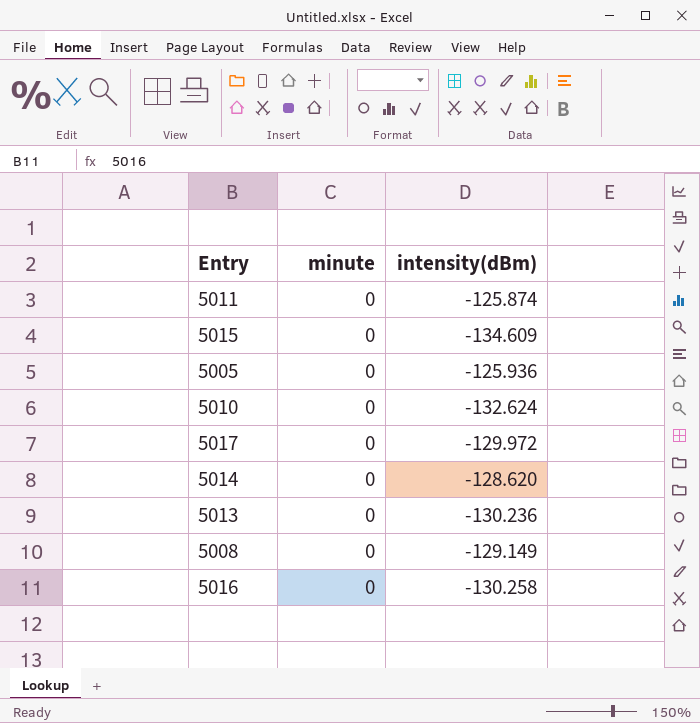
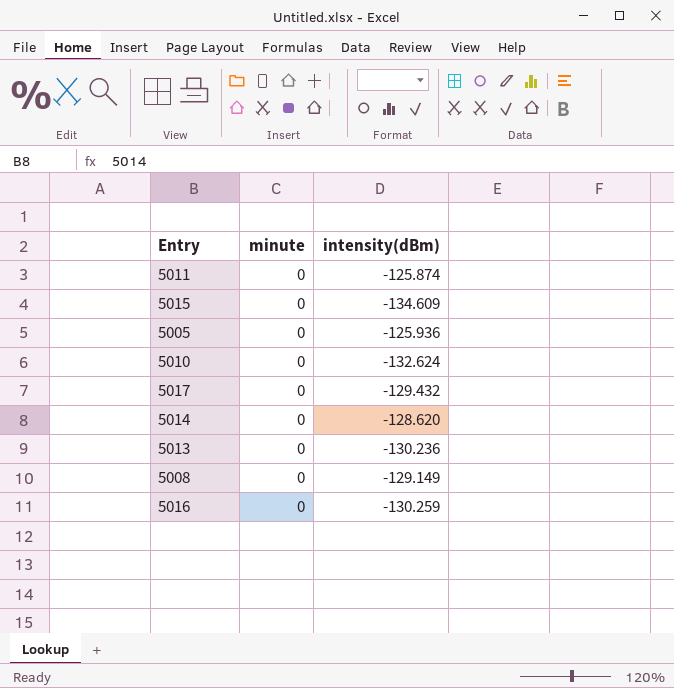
5017 | intensity(dBm): -129.972 -> -129.432
5016 | intensity(dBm): -130.258 -> -130.259

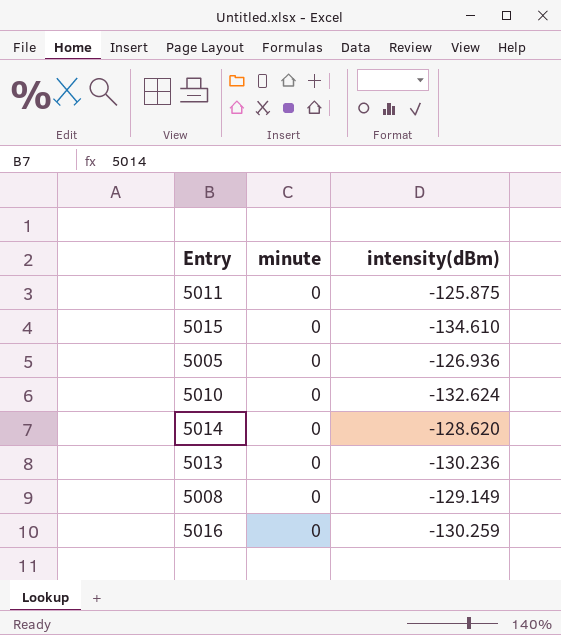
row 5017: 0 | -129.432 -> none
5011 | intensity(dBm): -125.874 -> -125.875
5015 | intensity(dBm): -134.609 -> -134.610
5005 | intensity(dBm): -125.936 -> -126.936

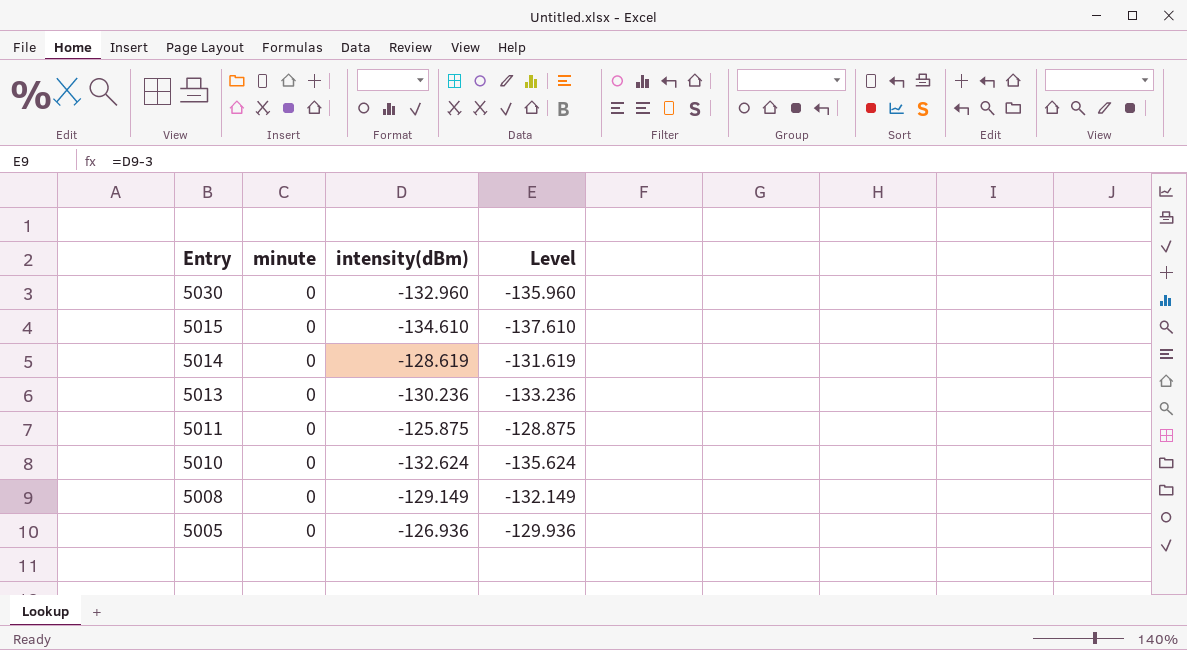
row order: none -> Entry descending
column Level | formula: none -> [intensity(dBm)] - 3
row 5016: 0 | -130.259 -> none
row 5030: none -> 0 | -132.960 | -135.960
5014 | intensity(dBm): -128.620 -> -128.619

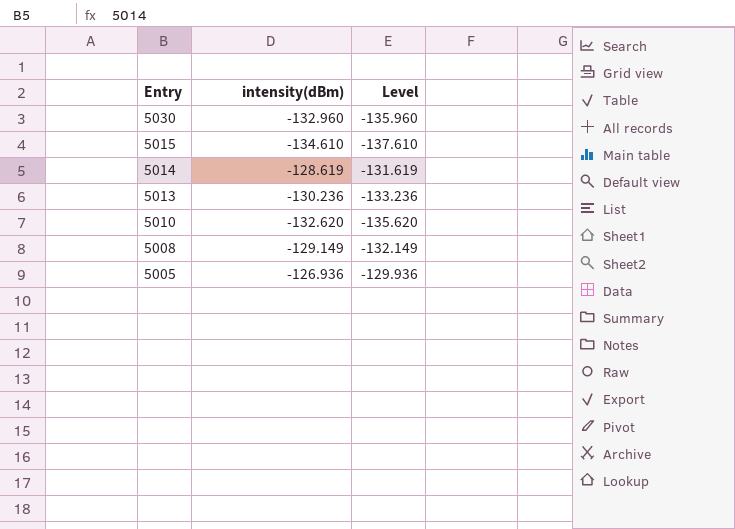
column minute | position: 2 -> none
row 5011: 0 | -125.875 | -128.875 -> none
5010 | intensity(dBm): -132.624 -> -132.620
5010 | Level: -135.624 -> -135.620

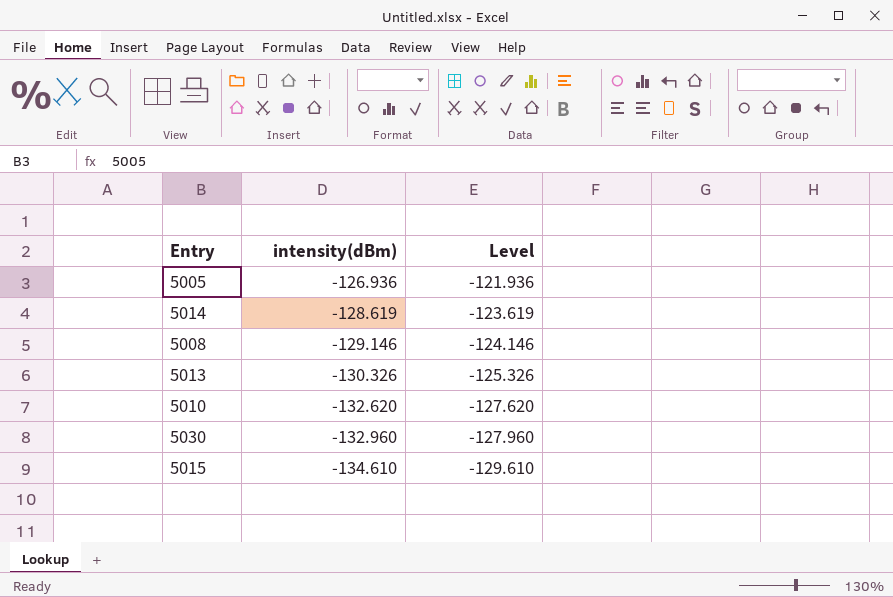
row order: Entry descending -> intensity(dBm) descending
column Level | formula: [intensity(dBm)] - 3 -> [intensity(dBm)] + 5
5008 | intensity(dBm): -129.149 -> -129.146
5013 | intensity(dBm): -130.236 -> -130.326

